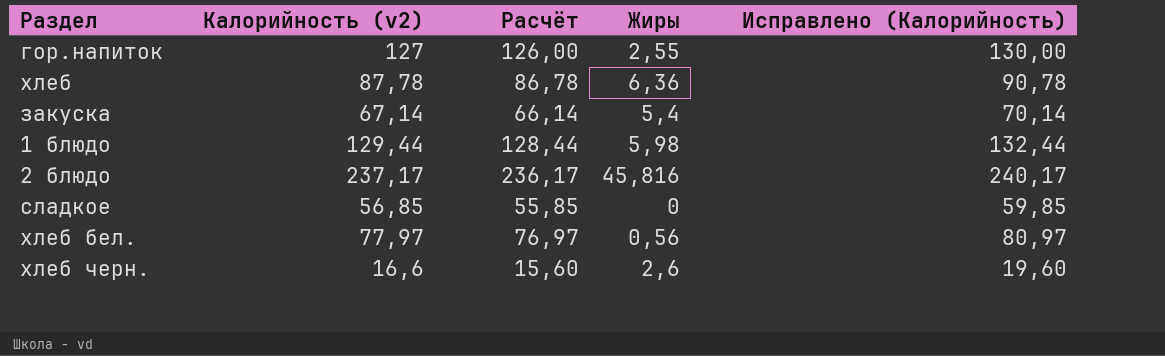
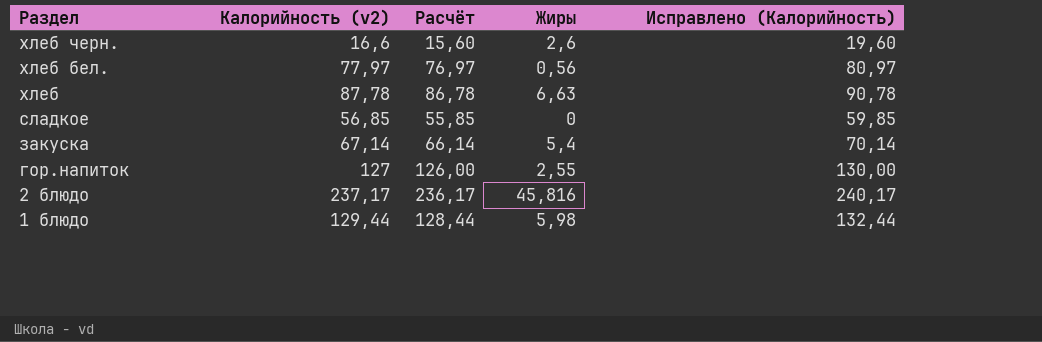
row order: none -> Раздел descending
хлеб | Жиры: 6,36 -> 6,63

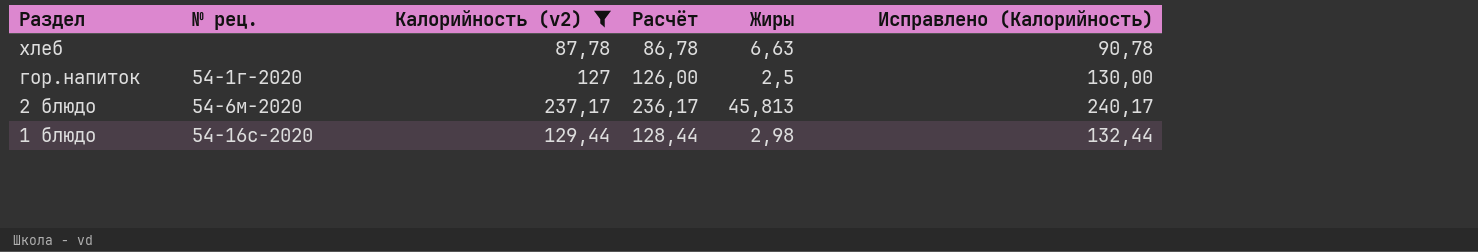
filter: none -> Калорийность (v2) >= 87,78
column № рец. | position: none -> 2
гор.напиток | Жиры: 2,55 -> 2,5
2 блюдо | Жиры: 45,816 -> 45,813
1 блюдо | Жиры: 5,98 -> 2,98

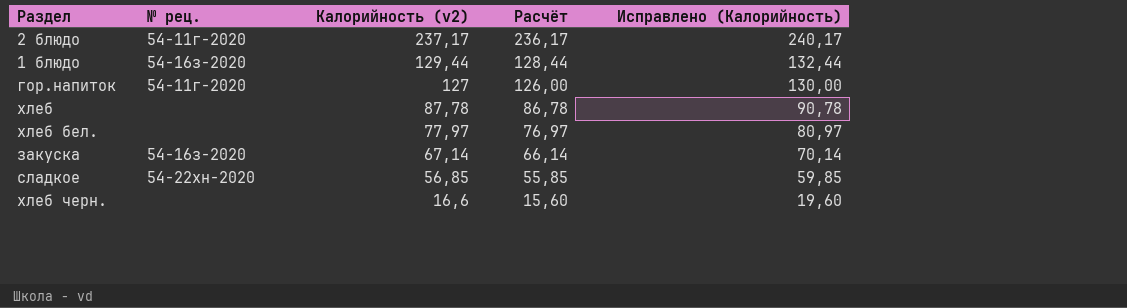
filter: Калорийность (v2) >= 87,78 -> none
row order: Раздел descending -> Калорийность (v2) descending
column Жиры | position: 5 -> none
2 блюдо | № рец.: 54-6м-2020 -> 54-11г-2020
1 блюдо | № рец.: 54-16с-2020 -> 54-16з-2020
гор.напиток | № рец.: 54-1г-2020 -> 54-11г-2020

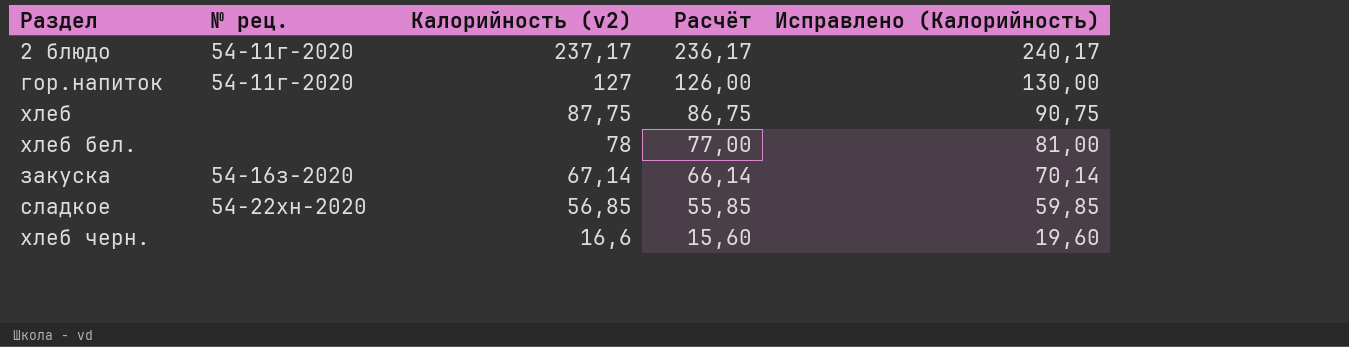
row 1 блюдо: 54-16з-2020 | 129,44 | 128,44 | 132,44 -> none
хлеб | Калорийность (v2): 87,78 -> 87,75
хлеб | Расчёт: 86,78 -> 86,75
хлеб | Исправлено (Калорийность): 90,78 -> 90,75
хлеб бел. | Калорийность (v2): 77,97 -> 78
хлеб бел. | Расчёт: 76,97 -> 77,00
хлеб бел. | Исправлено (Калорийность): 80,97 -> 81,00

